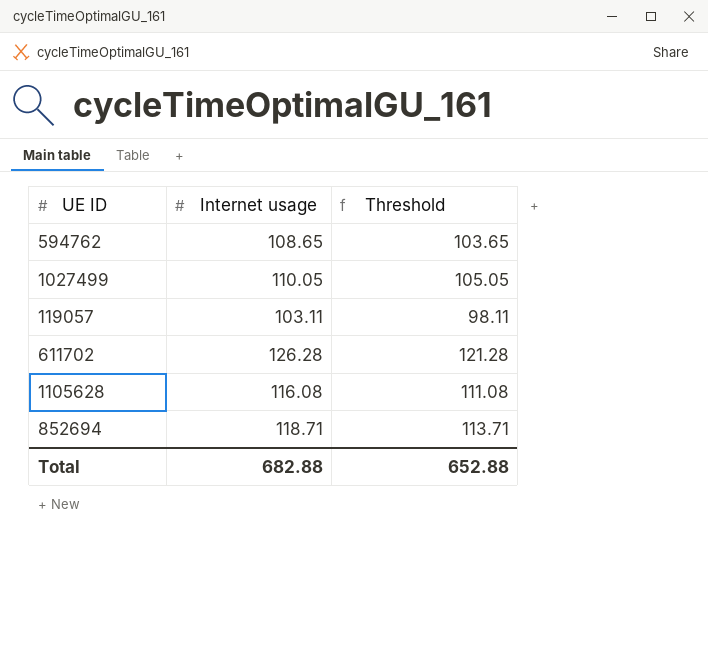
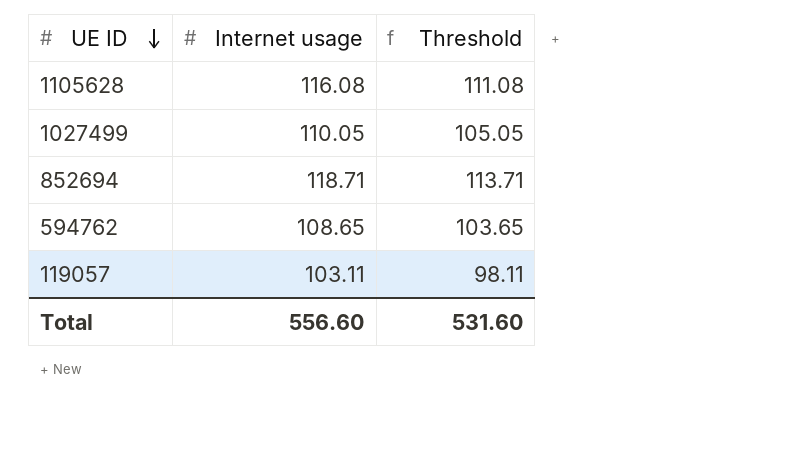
row order: none -> UE ID descending
row 611702: 126.28 | 121.28 -> none
Total | Internet usage: 682.88 -> 556.60
Total | Threshold: 652.88 -> 531.60

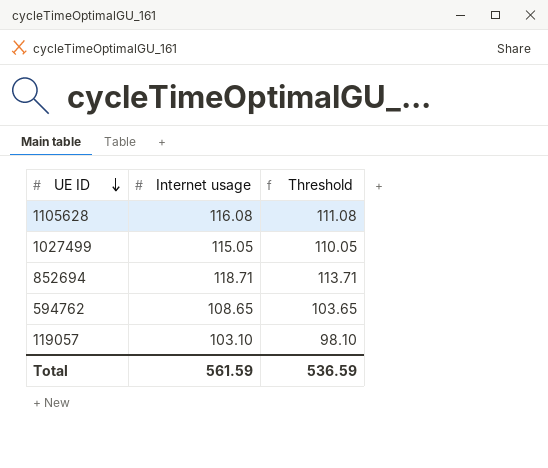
1027499 | Internet usage: 110.05 -> 115.05
1027499 | Threshold: 105.05 -> 110.05
119057 | Internet usage: 103.11 -> 103.10
119057 | Threshold: 98.11 -> 98.10
Total | Internet usage: 556.60 -> 561.59
Total | Threshold: 531.60 -> 536.59

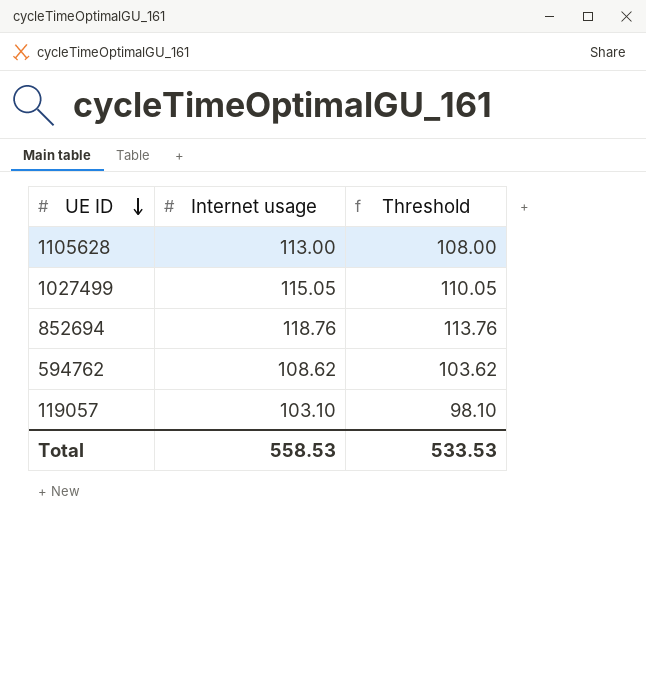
1105628 | Internet usage: 116.08 -> 113.00
1105628 | Threshold: 111.08 -> 108.00
852694 | Internet usage: 118.71 -> 118.76
852694 | Threshold: 113.71 -> 113.76
594762 | Internet usage: 108.65 -> 108.62
594762 | Threshold: 103.65 -> 103.62
Total | Internet usage: 561.59 -> 558.53
Total | Threshold: 536.59 -> 533.53

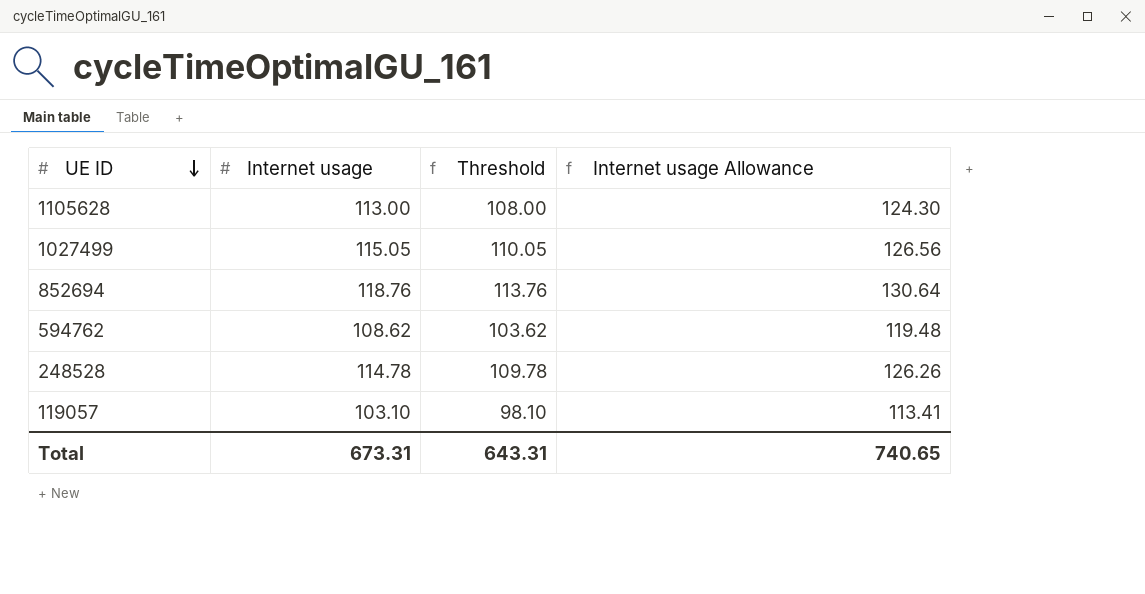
column Internet usage Allowance | formula: none -> [Internet usage] * 1.1
row 248528: none -> 114.78 | 109.78 | 126.26
Total | Internet usage: 558.53 -> 673.31
Total | Threshold: 533.53 -> 643.31

